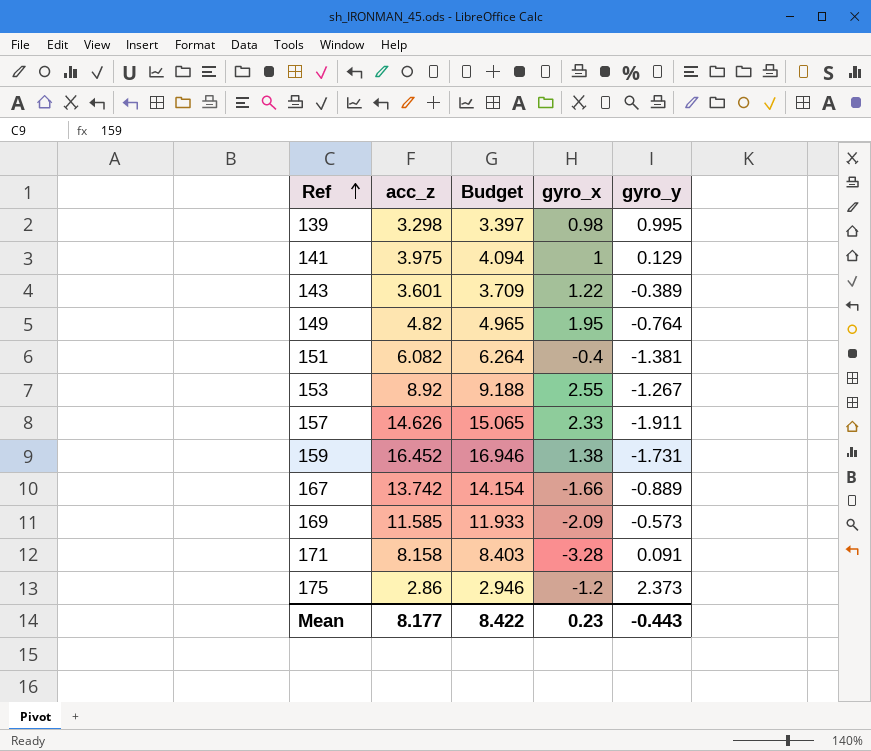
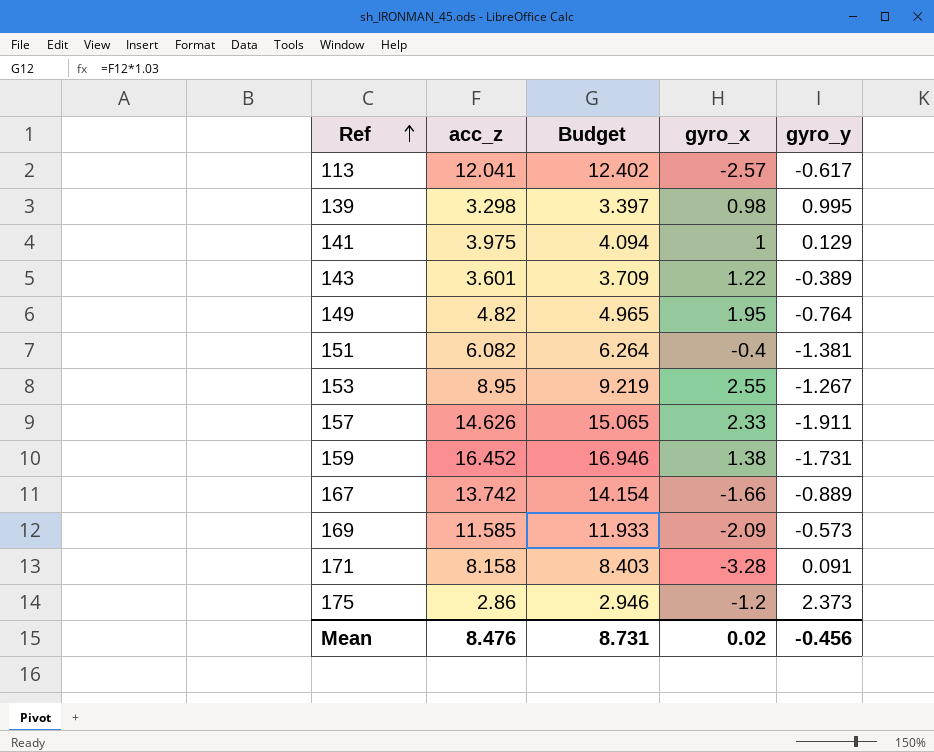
row 113: none -> 12.041 | 12.402 | -2.57 | -0.617
153 | acc_z: 8.92 -> 8.95
153 | Budget: 9.188 -> 9.219
Mean | acc_z: 8.177 -> 8.476
Mean | Budget: 8.422 -> 8.731
Mean | gyro_x: 0.23 -> 0.02
Mean | gyro_y: -0.443 -> -0.456

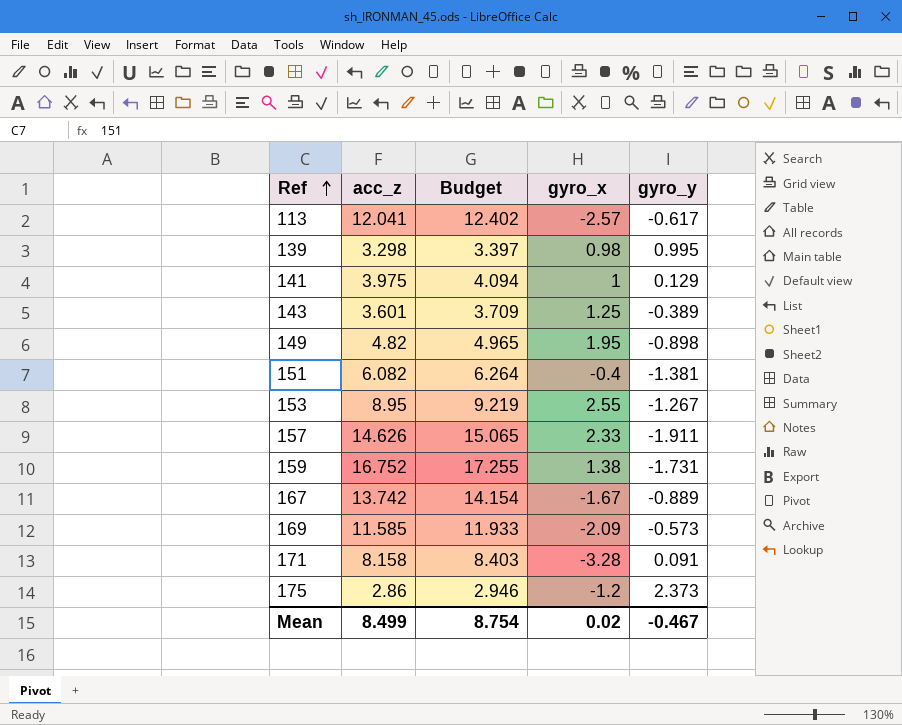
143 | gyro_x: 1.22 -> 1.25
149 | gyro_y: -0.764 -> -0.898
159 | acc_z: 16.452 -> 16.752
159 | Budget: 16.946 -> 17.255
167 | gyro_x: -1.66 -> -1.67
Mean | acc_z: 8.476 -> 8.499
Mean | Budget: 8.731 -> 8.754
Mean | gyro_y: -0.456 -> -0.467

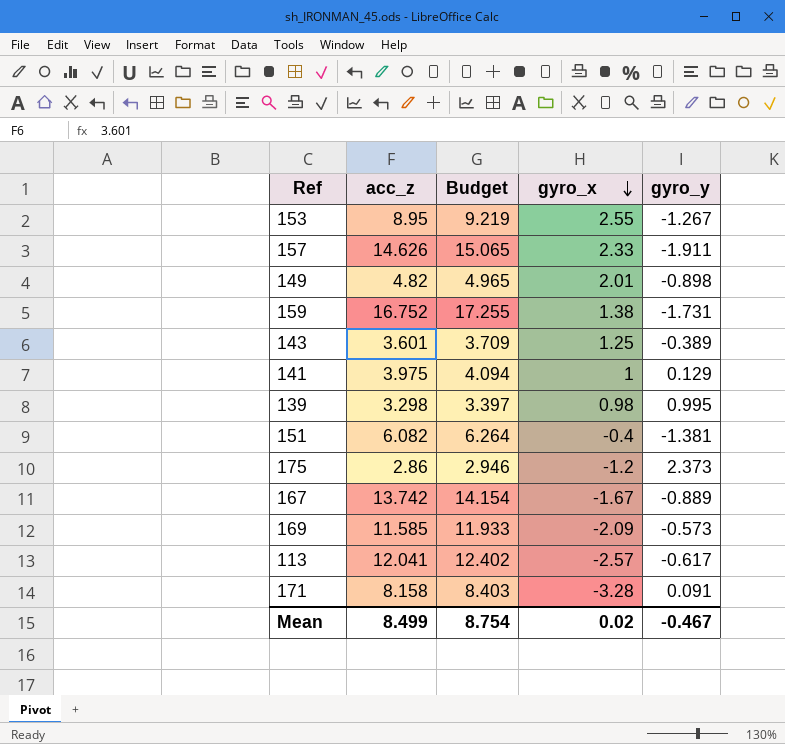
row order: Ref ascending -> gyro_x descending
149 | gyro_x: 1.95 -> 2.01

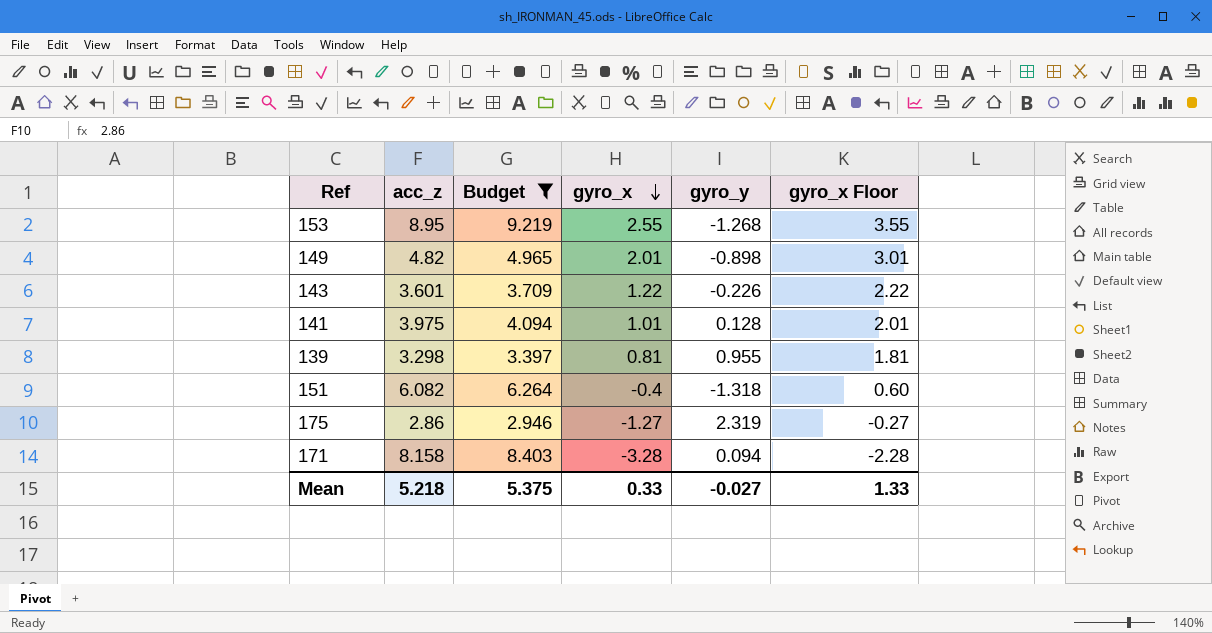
filter: none -> Budget <= 9.219
column gyro_x Floor | formula: none -> [gyro_x] + 1
153 | gyro_y: -1.267 -> -1.268
143 | gyro_x: 1.25 -> 1.22
143 | gyro_y: -0.389 -> -0.226
141 | gyro_x: 1 -> 1.01
141 | gyro_y: 0.129 -> 0.128
139 | gyro_x: 0.98 -> 0.81
139 | gyro_y: 0.995 -> 0.955
151 | gyro_y: -1.381 -> -1.318
175 | gyro_x: -1.2 -> -1.27
175 | gyro_y: 2.373 -> 2.319
171 | gyro_y: 0.091 -> 0.094
Mean | acc_z: 8.499 -> 5.218
Mean | Budget: 8.754 -> 5.375
Mean | gyro_x: 0.02 -> 0.33
Mean | gyro_y: -0.467 -> -0.027

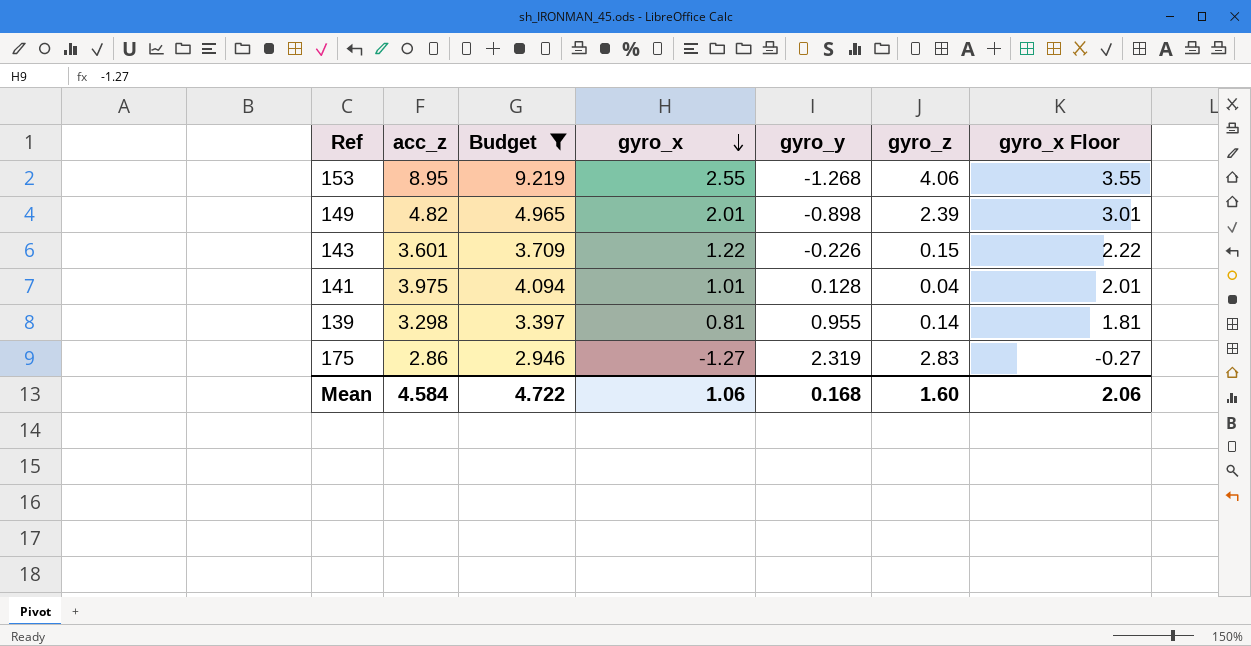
column gyro_z | position: none -> 6
row 151: 6.082 | 6.264 | -0.4 | -1.318 | 0.60 -> none
row 171: 8.158 | 8.403 | -3.28 | 0.094 | -2.28 -> none
Mean | acc_z: 5.218 -> 4.584
Mean | Budget: 5.375 -> 4.722
Mean | gyro_x: 0.33 -> 1.06
Mean | gyro_y: -0.027 -> 0.168
Mean | gyro_x Floor: 1.33 -> 2.06

